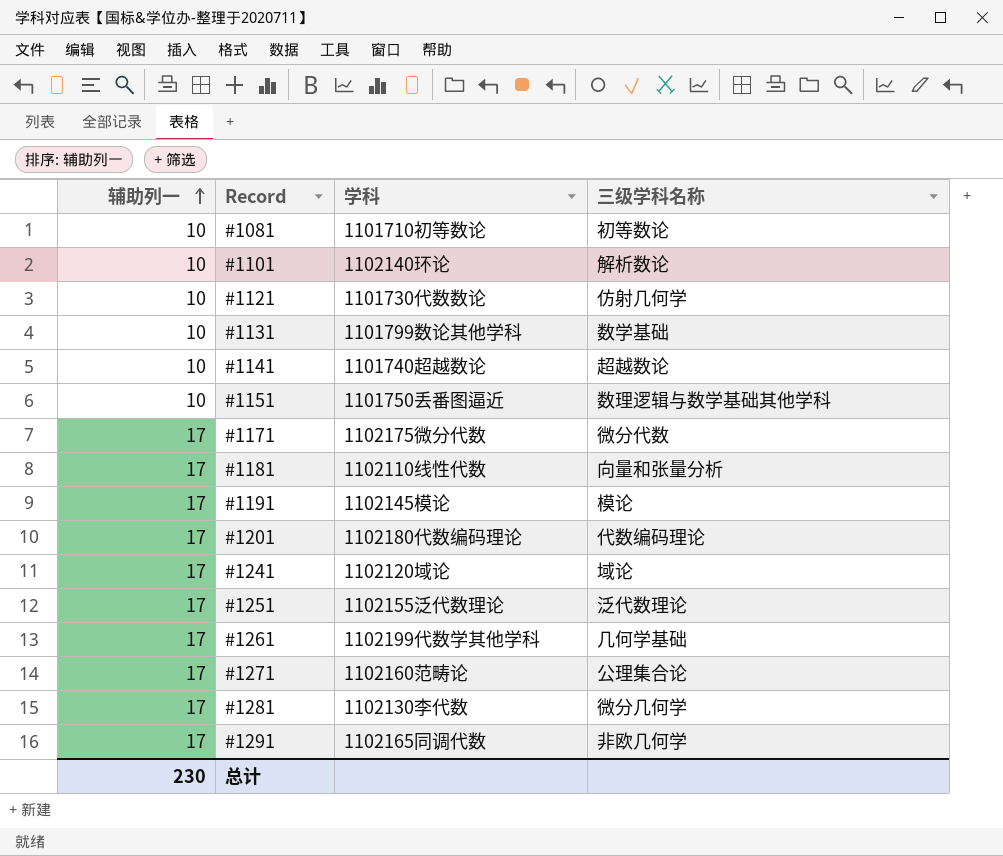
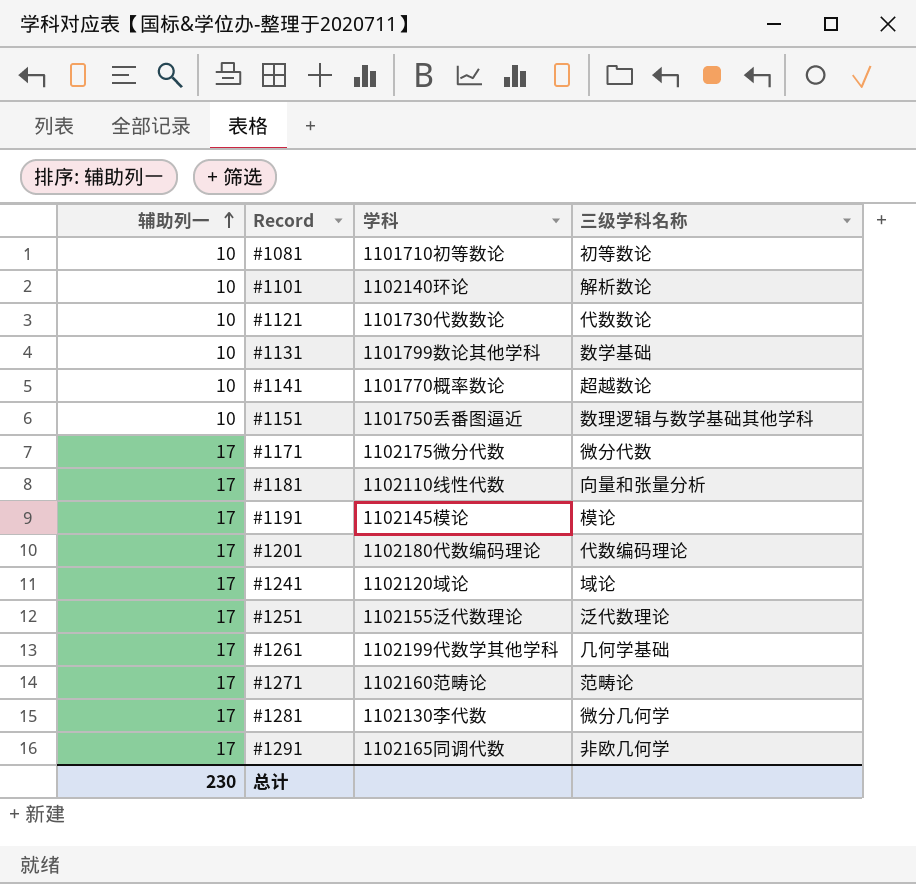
#1121 | 三级学科名称: 仿射几何学 -> 代数数论
#1141 | 学科: 1101740超越数论 -> 1101770概率数论
#1271 | 三级学科名称: 公理集合论 -> 范畴论

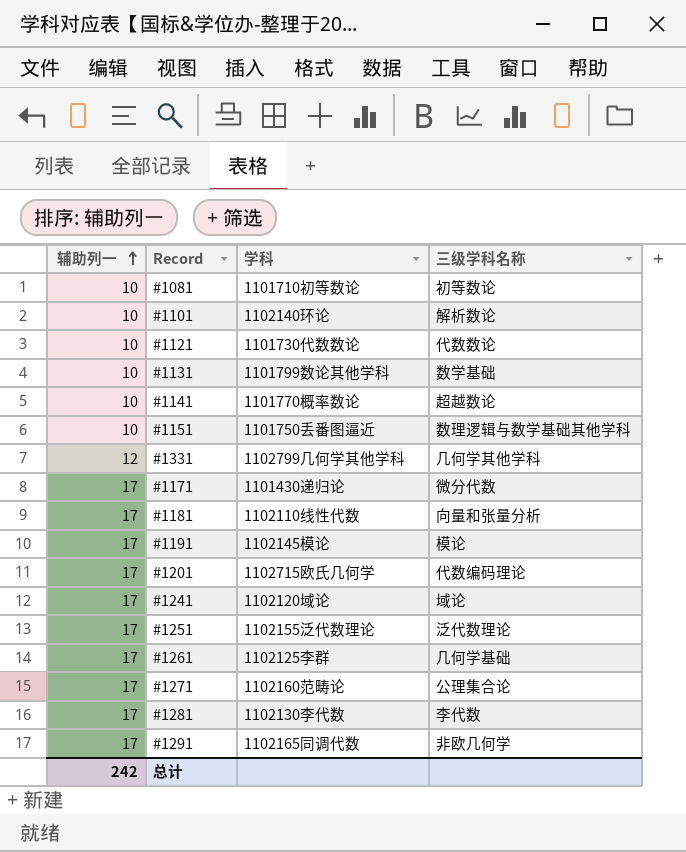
row #1331: none -> 12 | 1102799几何学其他学科 | 几何学其他学科
#1171 | 学科: 1102175微分代数 -> 1101430递归论
#1201 | 学科: 1102180代数编码理论 -> 1102715欧氏几何学
#1261 | 学科: 1102199代数学其他学科 -> 1102125李群
#1271 | 三级学科名称: 范畴论 -> 公理集合论
#1281 | 三级学科名称: 微分几何学 -> 李代数
总计 | 辅助列一: 230 -> 242

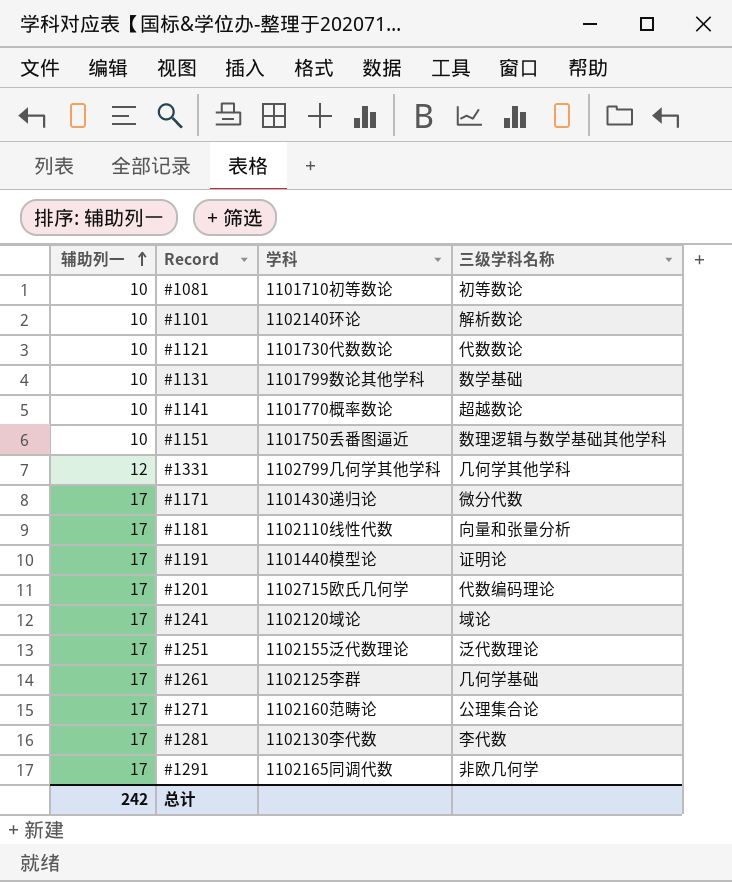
#1191 | 学科: 1102145模论 -> 1101440模型论
#1191 | 三级学科名称: 模论 -> 证明论

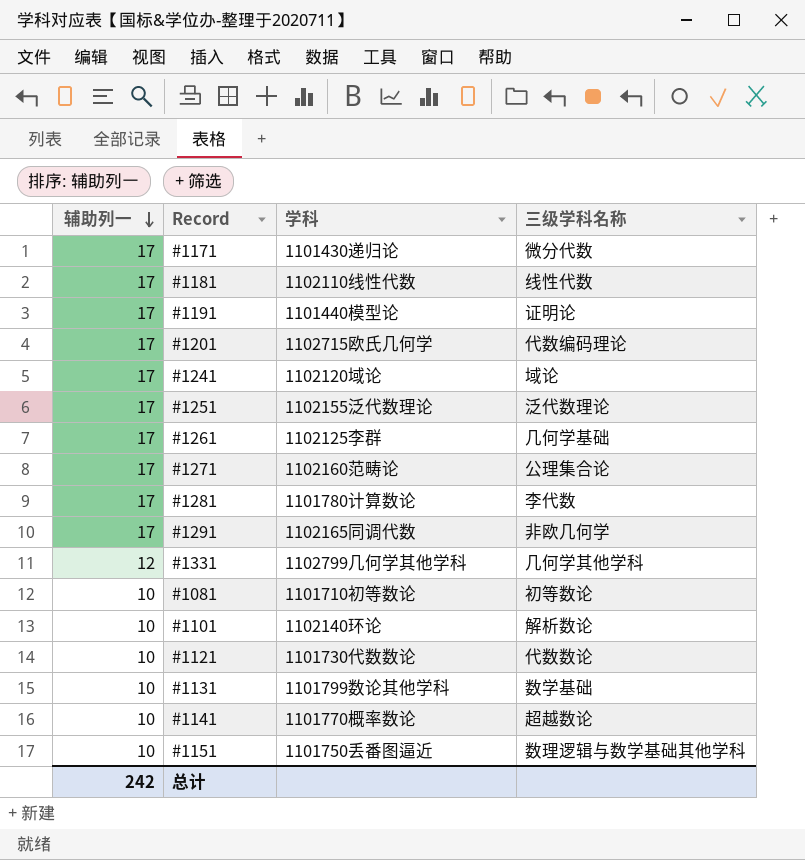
row order: 辅助列一 ascending -> 辅助列一 descending
#1181 | 三级学科名称: 向量和张量分析 -> 线性代数
#1281 | 学科: 1102130李代数 -> 1101780计算数论

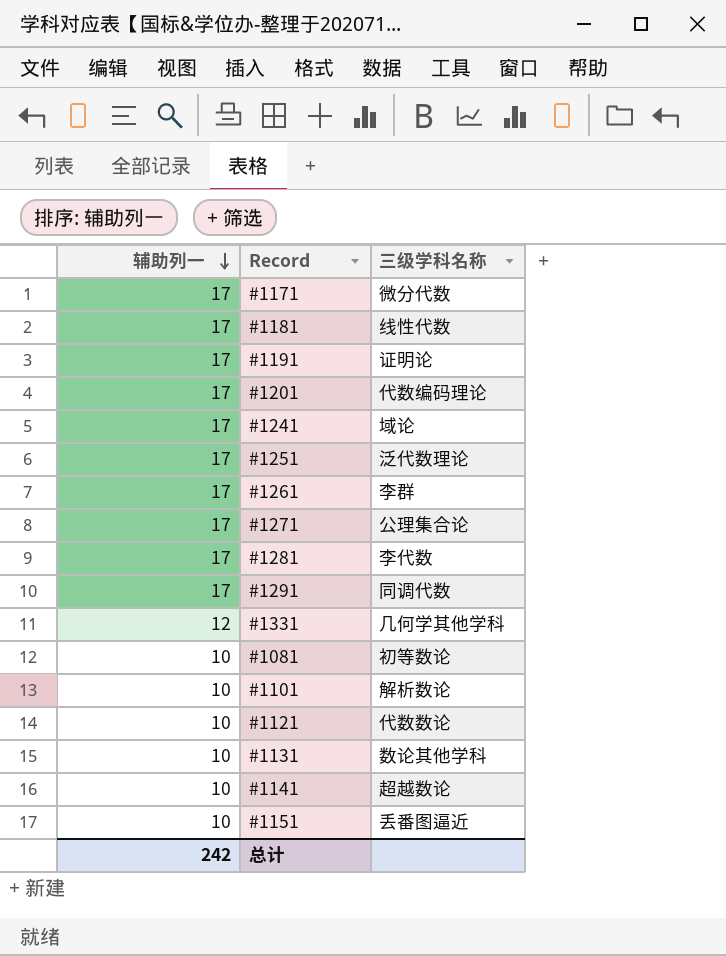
column 学科 | position: 3 -> none
#1261 | 三级学科名称: 几何学基础 -> 李群
#1291 | 三级学科名称: 非欧几何学 -> 同调代数
#1131 | 三级学科名称: 数学基础 -> 数论其他学科
#1151 | 三级学科名称: 数理逻辑与数学基础其他学科 -> 丢番图逼近

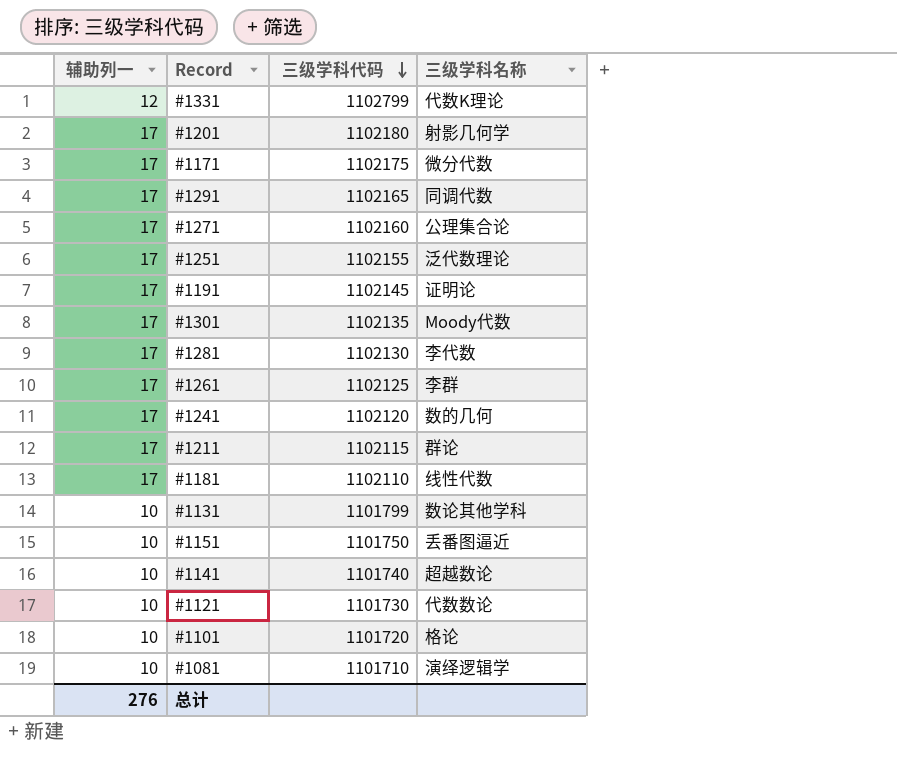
row order: 辅助列一 descending -> 三级学科代码 descending
column 三级学科代码 | position: none -> 3
#1331 | 三级学科名称: 几何学其他学科 -> 代数K理论
#1201 | 三级学科名称: 代数编码理论 -> 射影几何学
row #1301: none -> 17 | 1102135 | Moody代数
#1241 | 三级学科名称: 域论 -> 数的几何
row #1211: none -> 17 | 1102115 | 群论
#1101 | 三级学科名称: 解析数论 -> 格论
#1081 | 三级学科名称: 初等数论 -> 演绎逻辑学
总计 | 辅助列一: 242 -> 276

